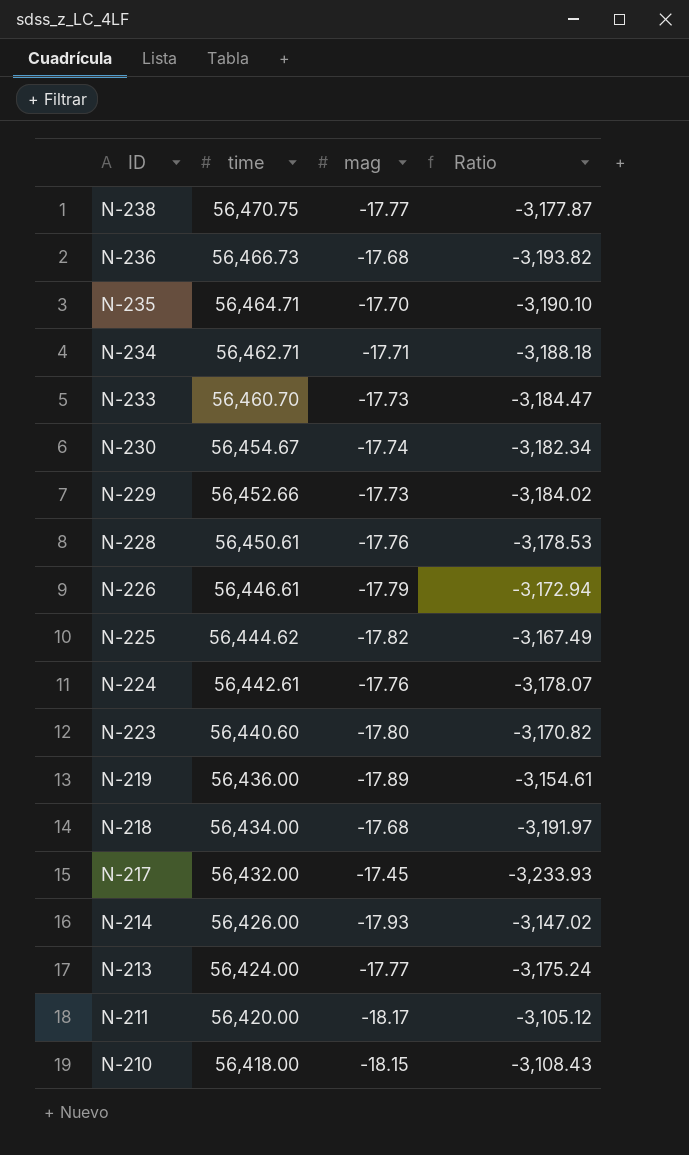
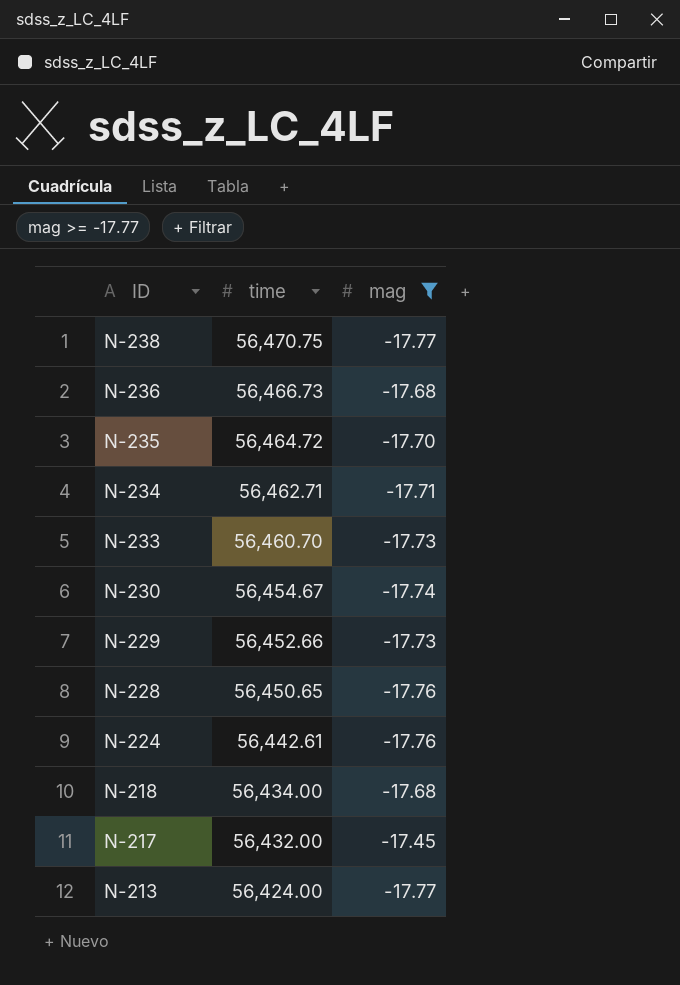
filter: none -> mag >= -17.77
column Ratio | formula: [time] / [mag] -> none
N-235 | time: 56,464.71 -> 56,464.72
N-228 | time: 56,450.61 -> 56,450.65

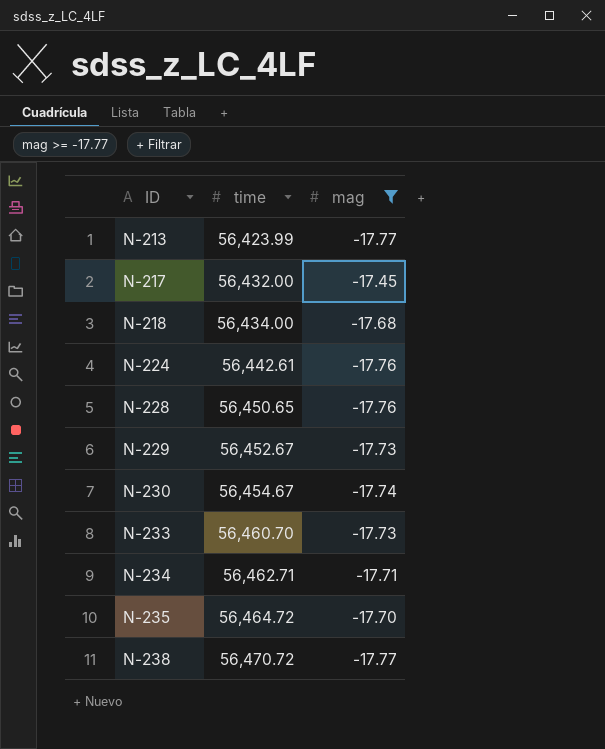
row order: ID descending -> ID ascending
row N-236: 56,466.73 | -17.68 -> none
N-213 | time: 56,424.00 -> 56,423.99
N-229 | time: 56,452.66 -> 56,452.67
N-238 | time: 56,470.75 -> 56,470.72

